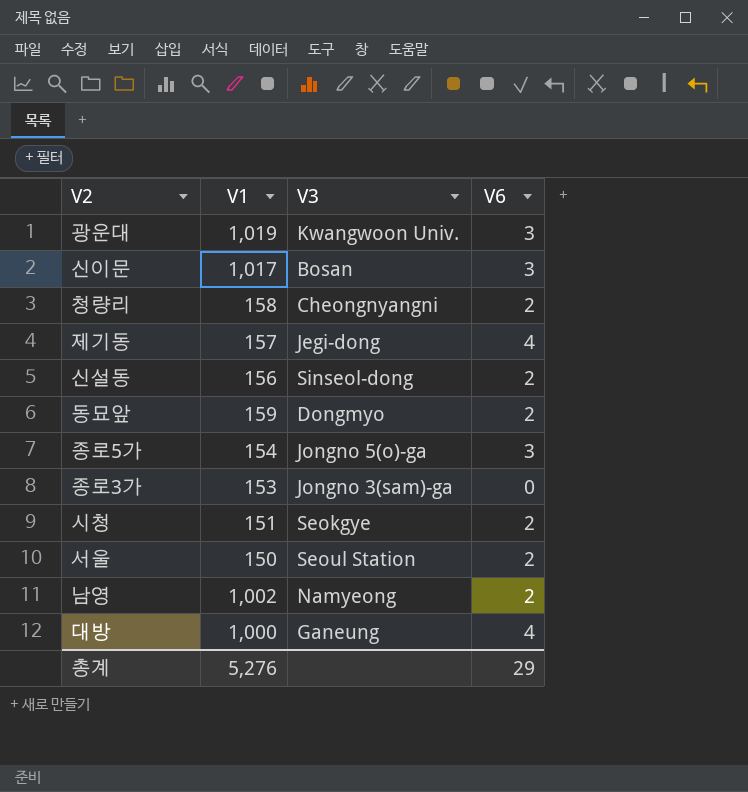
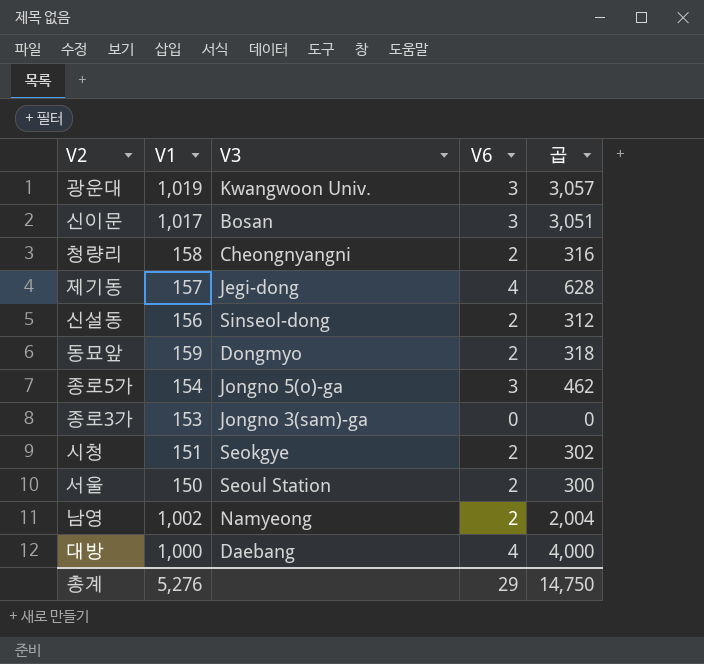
column 곱 | formula: none -> [V1] * [V6]
대방 | V3: Ganeung -> Daebang

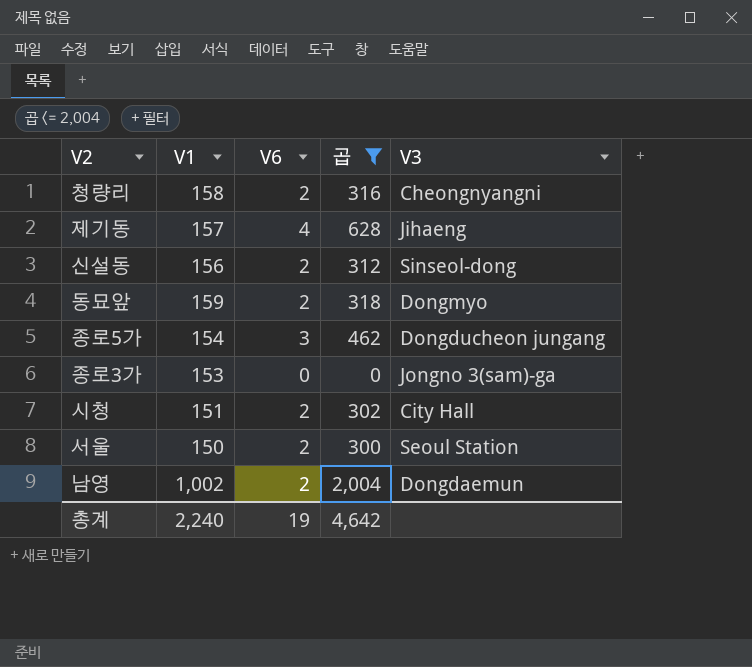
filter: none -> 곱 <= 2,004
column V3 | position: 3 -> 5
제기동 | V3: Jegi-dong -> Jihaeng
종로5가 | V3: Jongno 5(o)-ga -> Dongducheon jungang
시청 | V3: Seokgye -> City Hall
남영 | V3: Namyeong -> Dongdaemun
총계 | V1: 5,276 -> 2,240
총계 | V6: 29 -> 19
총계 | 곱: 14,750 -> 4,642

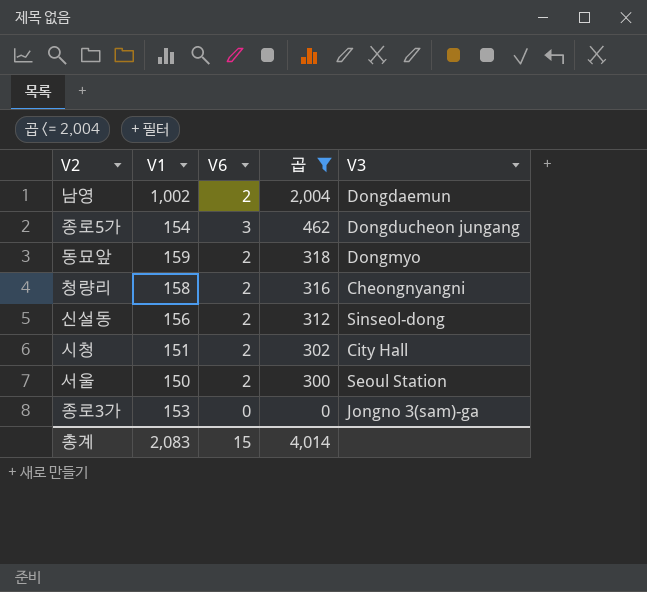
row order: none -> 곱 descending
row 제기동: 157 | 4 | 628 | Jihaeng -> none
총계 | V1: 2,240 -> 2,083
총계 | V6: 19 -> 15
총계 | 곱: 4,642 -> 4,014

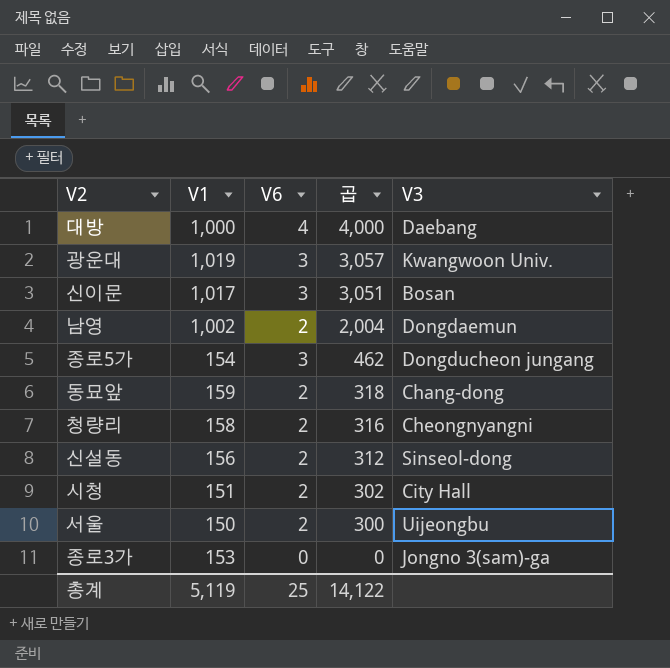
filter: 곱 <= 2,004 -> none
동묘앞 | V3: Dongmyo -> Chang-dong
서울 | V3: Seoul Station -> Uijeongbu
총계 | V1: 2,083 -> 5,119
총계 | V6: 15 -> 25
총계 | 곱: 4,014 -> 14,122

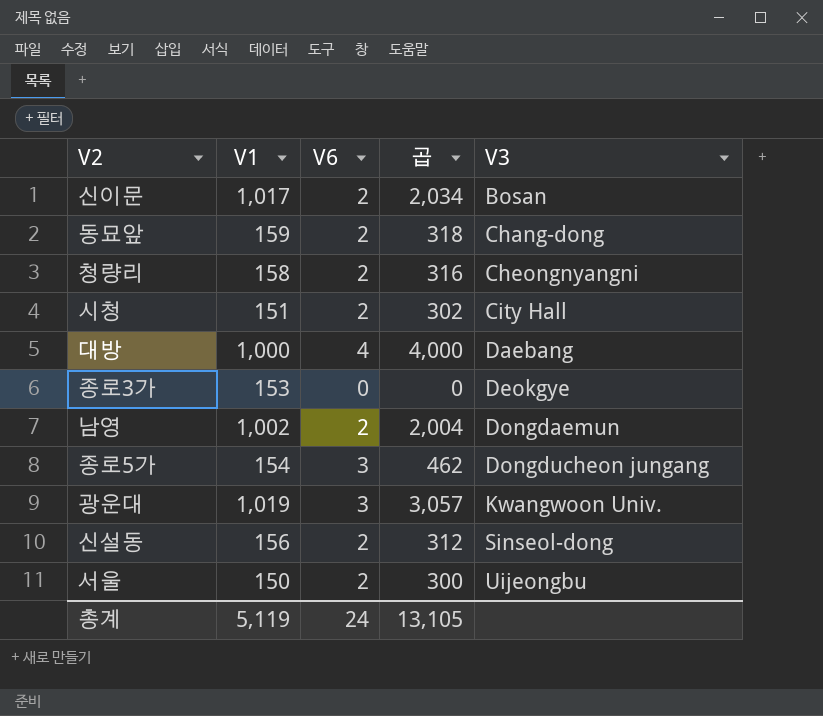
row order: 곱 descending -> V3 ascending
신이문 | V6: 3 -> 2
신이문 | 곱: 3,051 -> 2,034
종로3가 | V3: Jongno 3(sam)-ga -> Deokgye
총계 | V6: 25 -> 24
총계 | 곱: 14,122 -> 13,105

